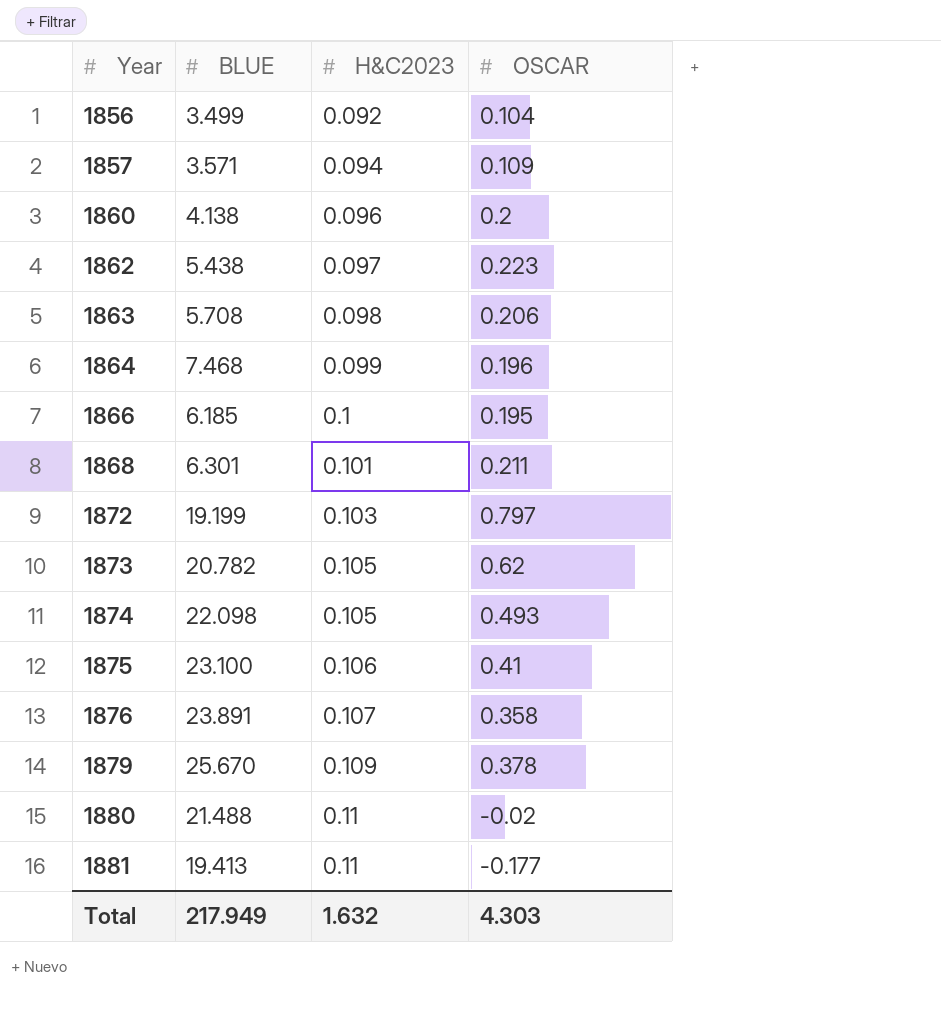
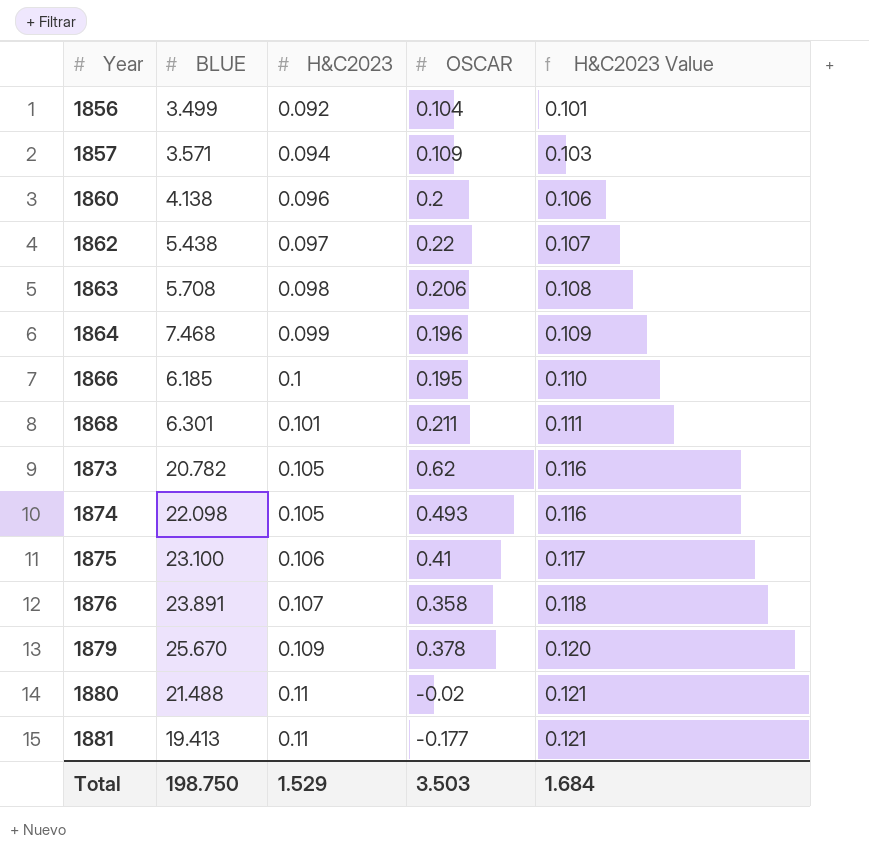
column H&C2023 Value | formula: none -> [H&C2023] * 1.1
row 1872: 19.199 | 0.103 | 0.797 -> none
1862 | OSCAR: 0.223 -> 0.22
Total | BLUE: 217.949 -> 198.750
Total | H&C2023: 1.632 -> 1.529
Total | OSCAR: 4.303 -> 3.503

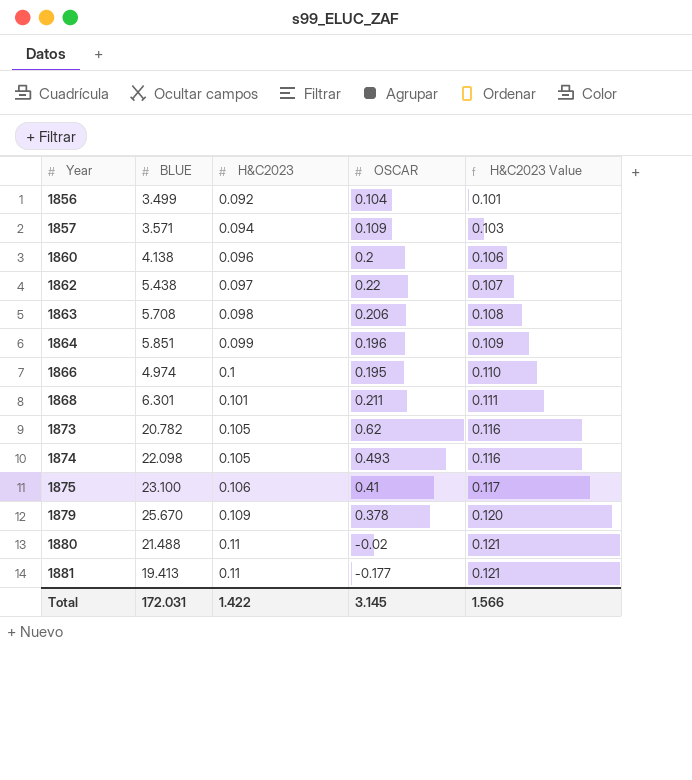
row 1876: 23.891 | 0.107 | 0.358 | 0.118 -> none
1864 | BLUE: 7.468 -> 5.851
1866 | BLUE: 6.185 -> 4.974
Total | BLUE: 198.750 -> 172.031
Total | H&C2023: 1.529 -> 1.422
Total | OSCAR: 3.503 -> 3.145
Total | H&C2023 Value: 1.684 -> 1.566

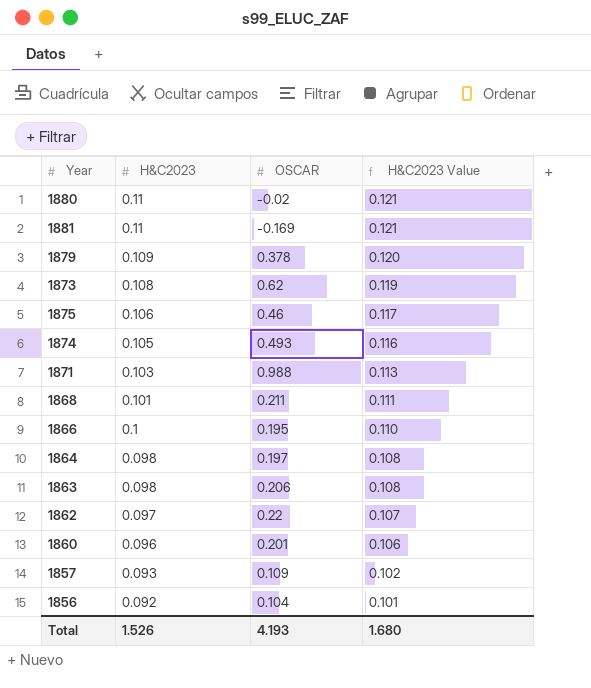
row order: Year ascending -> H&C2023 descending
column BLUE | position: 2 -> none
1881 | OSCAR: -0.177 -> -0.169
1873 | H&C2023: 0.105 -> 0.108
1873 | H&C2023 Value: 0.116 -> 0.119
1875 | OSCAR: 0.41 -> 0.46
row 1871: none -> 0.103 | 0.988 | 0.113
1864 | H&C2023: 0.099 -> 0.098
1864 | OSCAR: 0.196 -> 0.197
1864 | H&C2023 Value: 0.109 -> 0.108
1860 | OSCAR: 0.2 -> 0.201
1857 | H&C2023: 0.094 -> 0.093
1857 | H&C2023 Value: 0.103 -> 0.102
Total | H&C2023: 1.422 -> 1.526
Total | OSCAR: 3.145 -> 4.193
Total | H&C2023 Value: 1.566 -> 1.680

